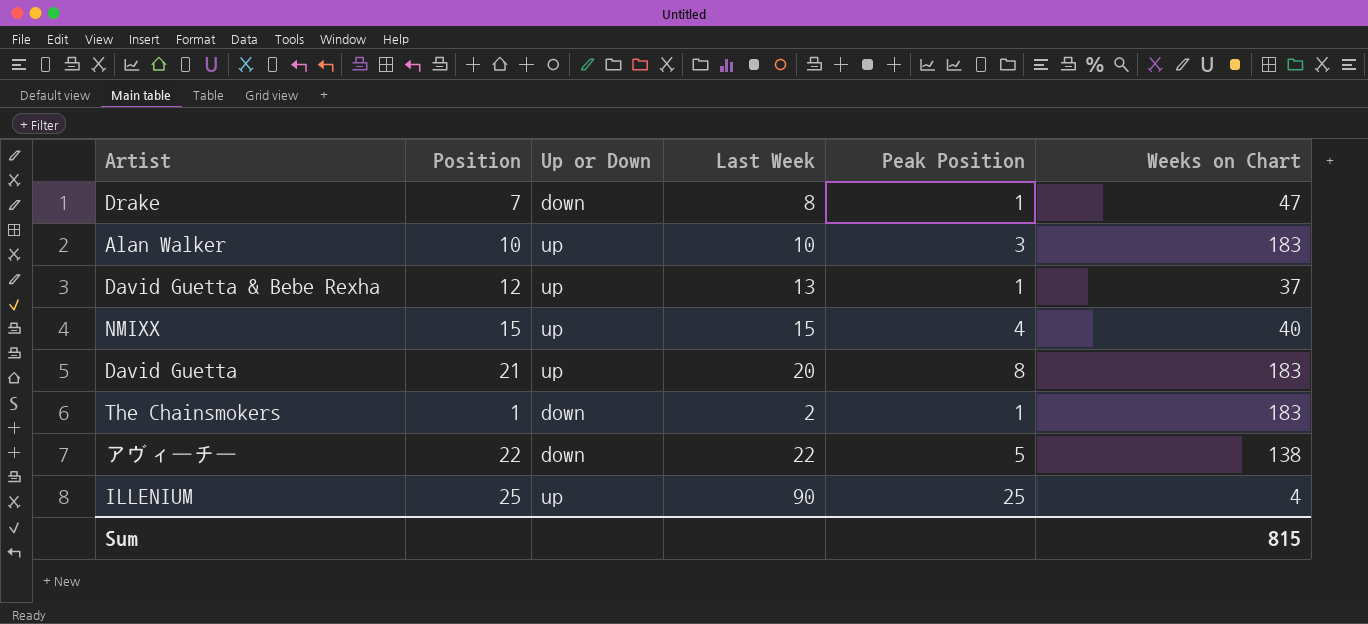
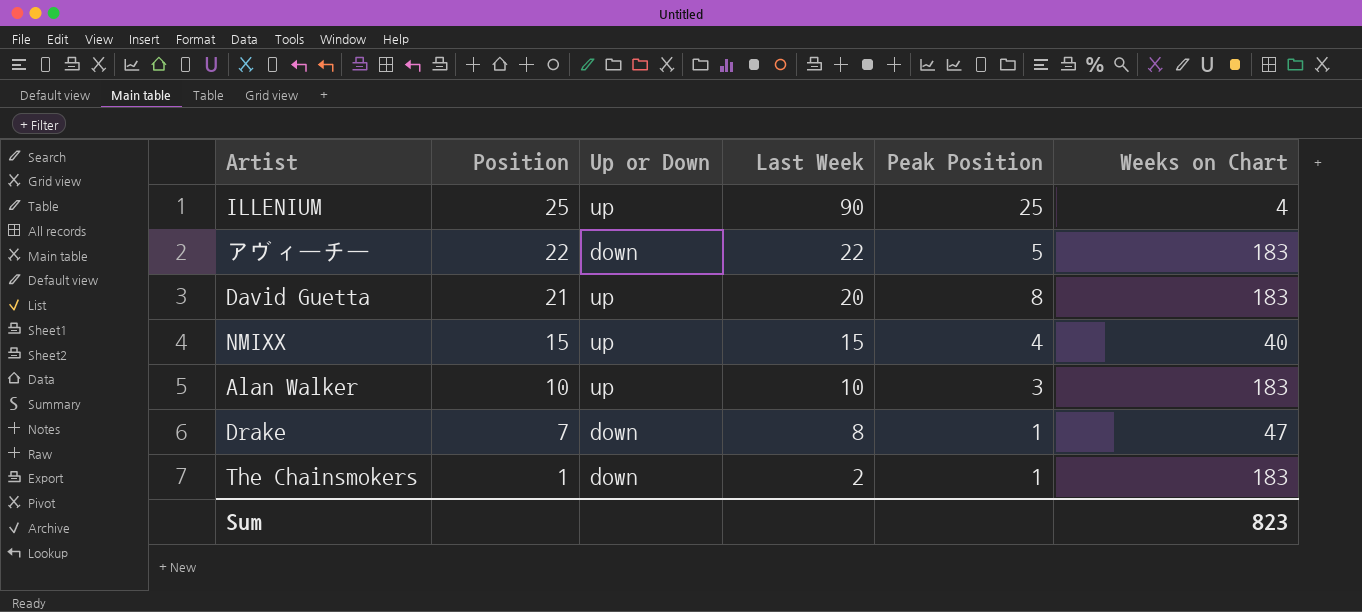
row order: none -> Position descending
row David Guetta & Bebe Rexha: 12 | up | 13 | 1 | 37 -> none
アヴィーチー | Weeks on Chart: 138 -> 183
Sum | Weeks on Chart: 815 -> 823

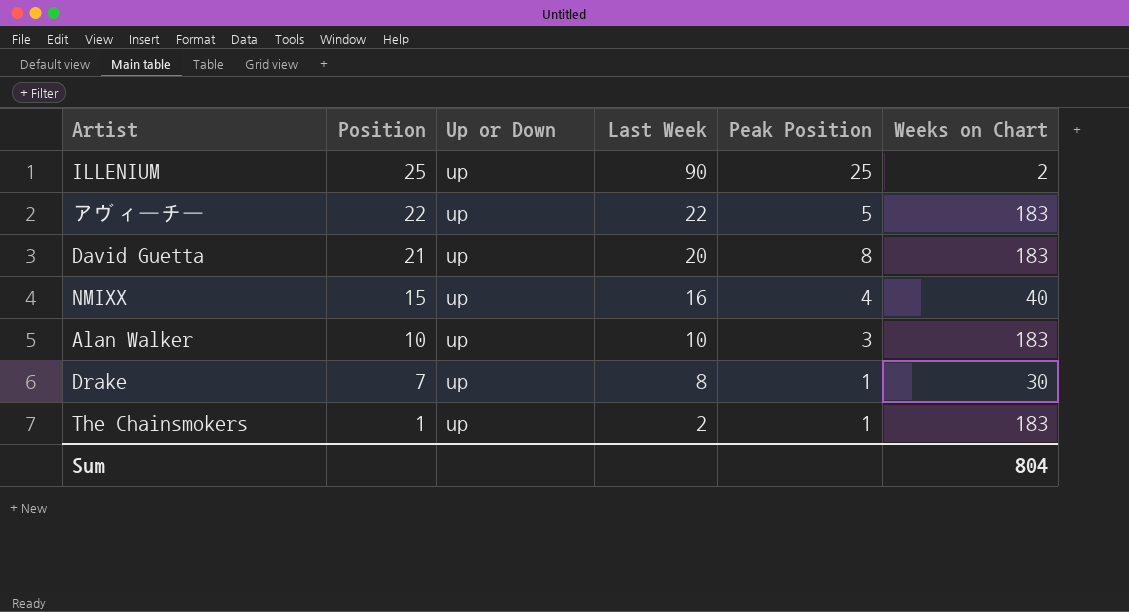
ILLENIUM | Weeks on Chart: 4 -> 2
アヴィーチー | Up or Down: down -> up
NMIXX | Last Week: 15 -> 16
Drake | Up or Down: down -> up
Drake | Weeks on Chart: 47 -> 30
The Chainsmokers | Up or Down: down -> up
Sum | Weeks on Chart: 823 -> 804

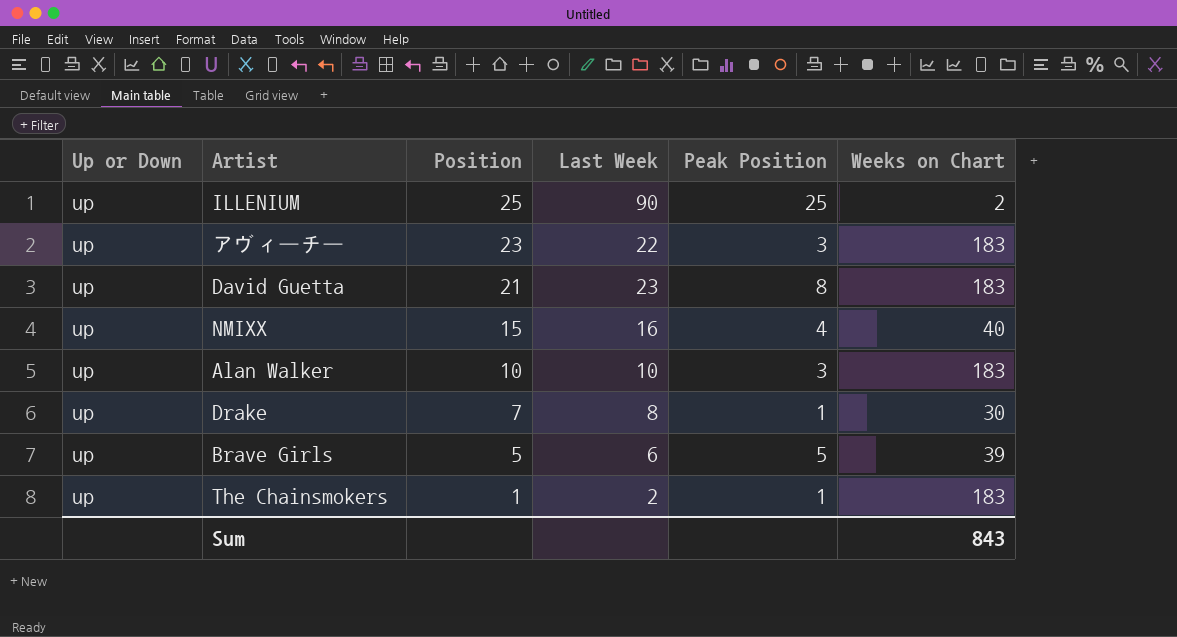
column Up or Down | position: 3 -> 1
アヴィーチー | Position: 22 -> 23
アヴィーチー | Peak Position: 5 -> 3
David Guetta | Last Week: 20 -> 23
row Brave Girls: none -> up | 5 | 6 | 5 | 39
Sum | Weeks on Chart: 804 -> 843

